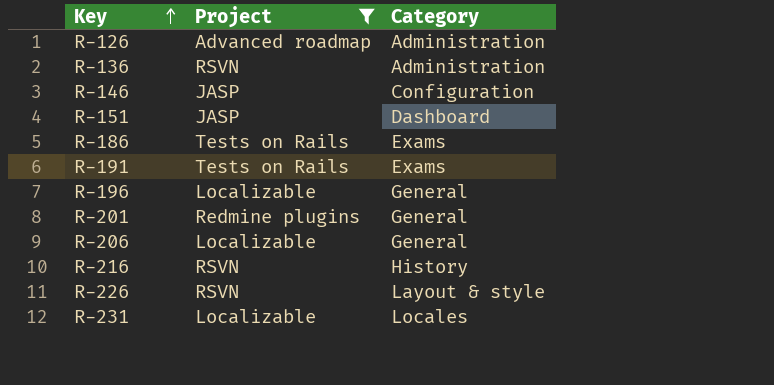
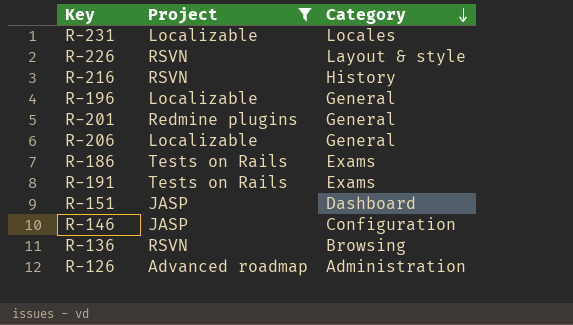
row order: Key ascending -> Category descending
R-136 | Category: Administration -> Browsing

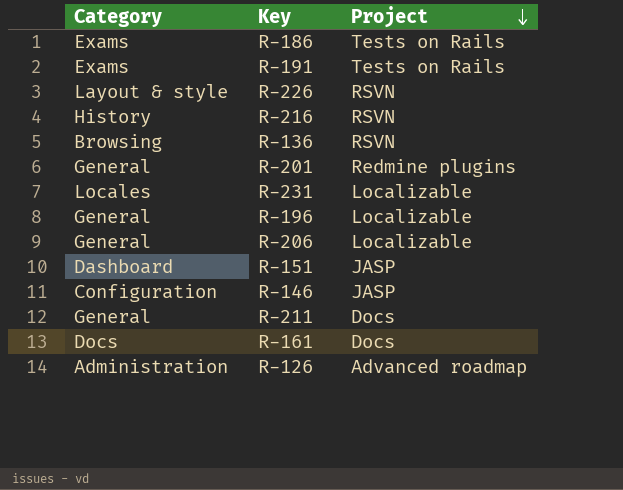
filter: Project != Docs -> none
row order: Category descending -> Project descending
column Category | position: 3 -> 1

